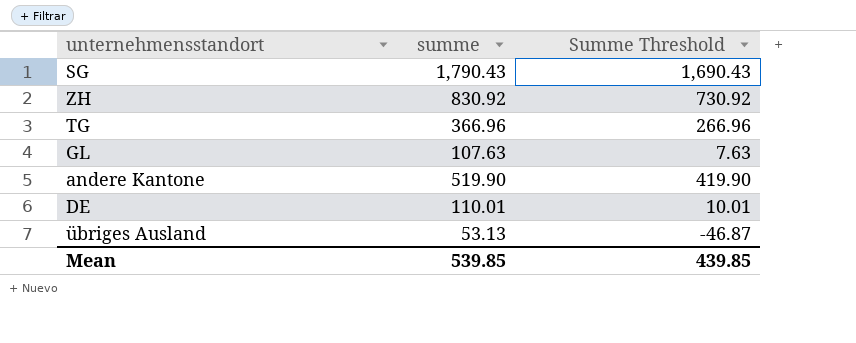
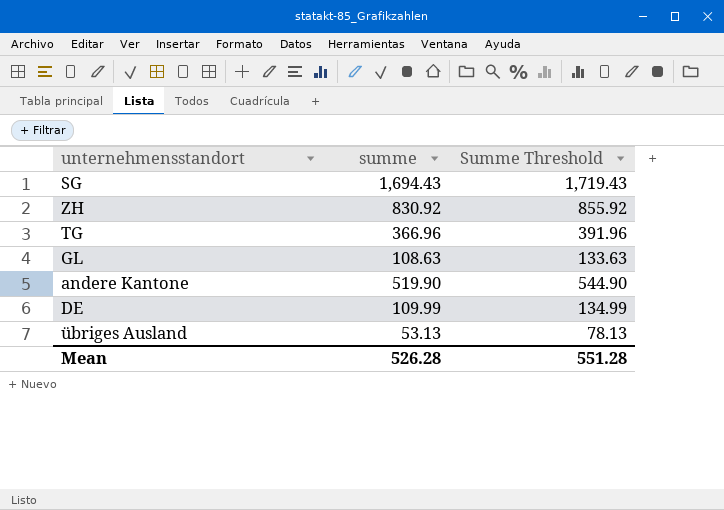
column Summe Threshold | formula: [summe] - 100 -> [summe] + 25
SG | summe: 1,790.43 -> 1,694.43
GL | summe: 107.63 -> 108.63
DE | summe: 110.01 -> 109.99
Mean | summe: 539.85 -> 526.28
Mean | Summe Threshold: 439.85 -> 551.28

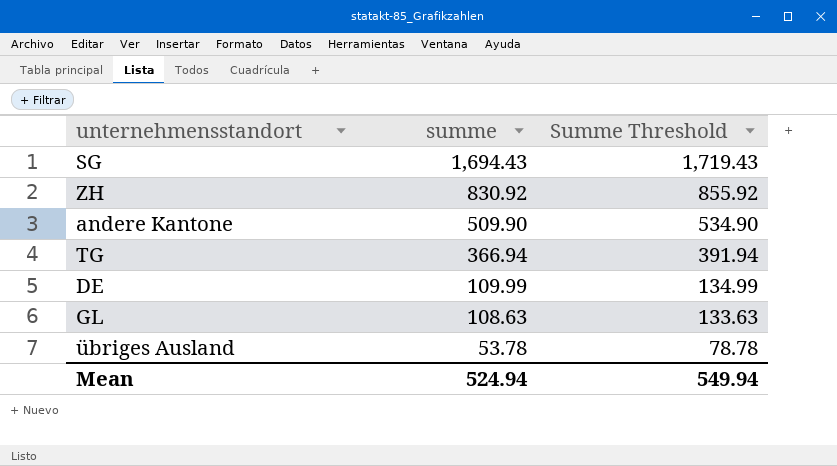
row order: none -> summe descending
andere Kantone | summe: 519.90 -> 509.90
andere Kantone | Summe Threshold: 544.90 -> 534.90
TG | summe: 366.96 -> 366.94
TG | Summe Threshold: 391.96 -> 391.94
übriges Ausland | summe: 53.13 -> 53.78
übriges Ausland | Summe Threshold: 78.13 -> 78.78
Mean | summe: 526.28 -> 524.94
Mean | Summe Threshold: 551.28 -> 549.94

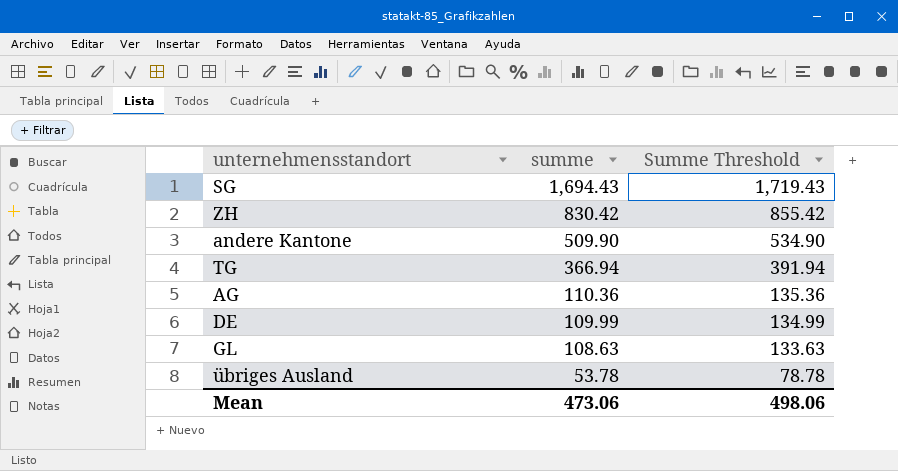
ZH | summe: 830.92 -> 830.42
ZH | Summe Threshold: 855.92 -> 855.42
row AG: none -> 110.36 | 135.36
Mean | summe: 524.94 -> 473.06
Mean | Summe Threshold: 549.94 -> 498.06

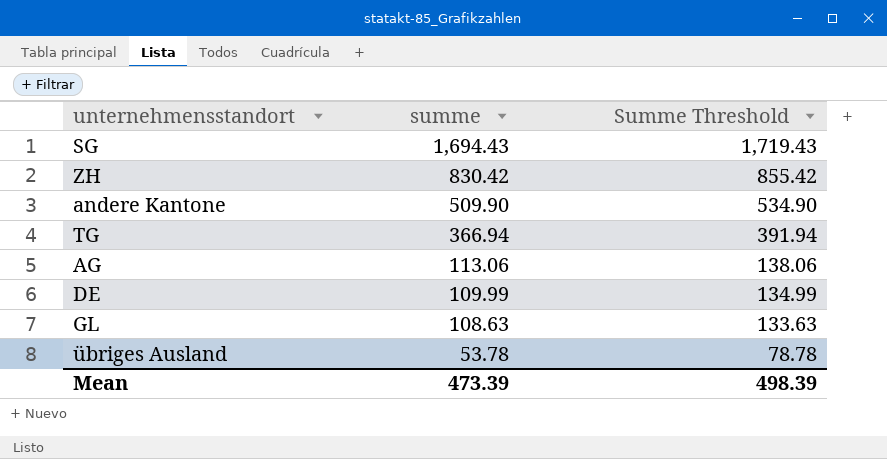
AG | summe: 110.36 -> 113.06
AG | Summe Threshold: 135.36 -> 138.06
Mean | summe: 473.06 -> 473.39
Mean | Summe Threshold: 498.06 -> 498.39

